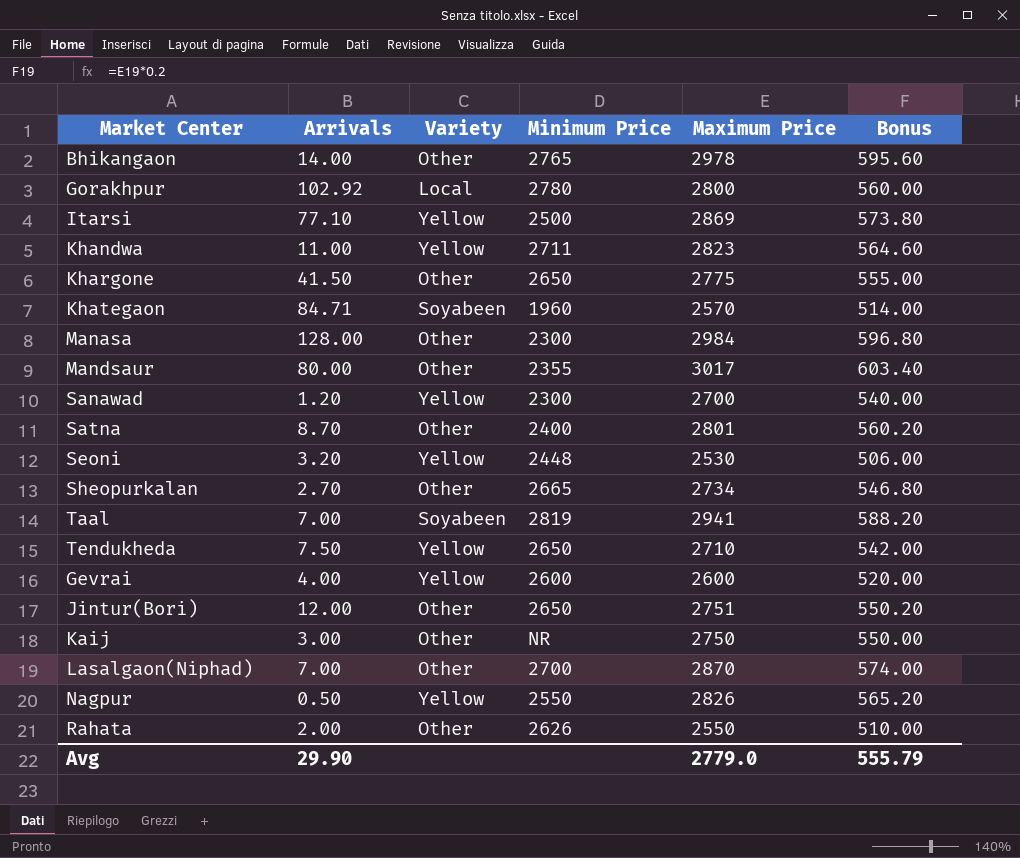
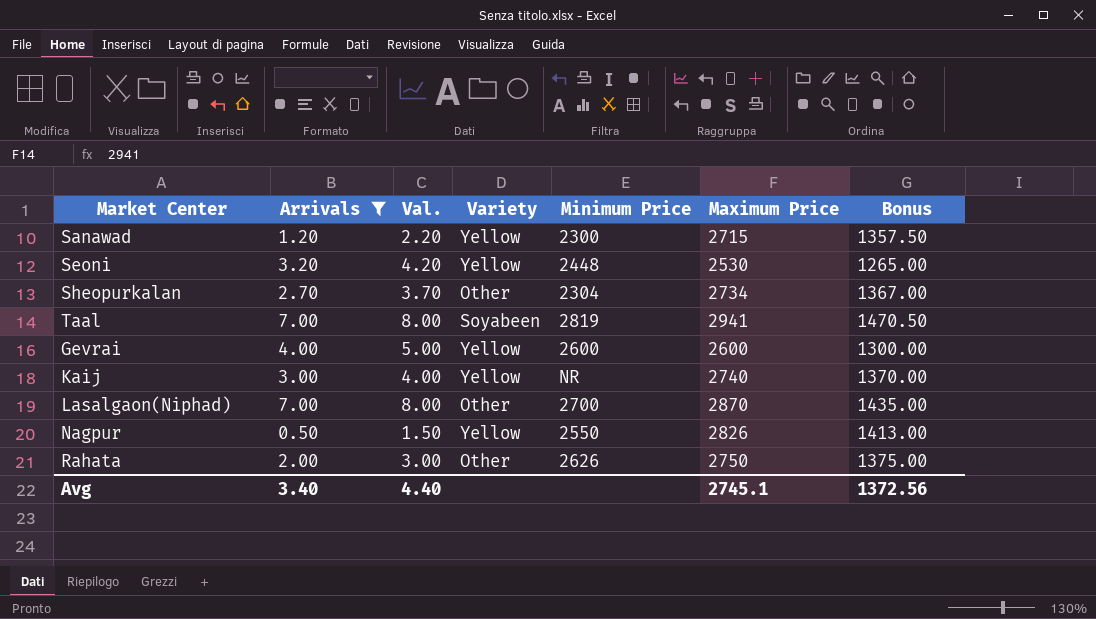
filter: none -> Arrivals <= 7.00
column Val. | formula: none -> [Arrivals] + 1
column Bonus | formula: [Maximum Price] * 0.2 -> [Maximum Price] * 0.5
Sanawad | Maximum Price: 2700 -> 2715
Sheopurkalan | Minimum Price: 2665 -> 2304
Kaij | Variety: Other -> Yellow
Kaij | Maximum Price: 2750 -> 2740
Rahata | Maximum Price: 2550 -> 2750
Avg | Arrivals: 29.90 -> 3.40
Avg | Maximum Price: 2779.0 -> 2745.1
Avg | Bonus: 555.79 -> 1372.56

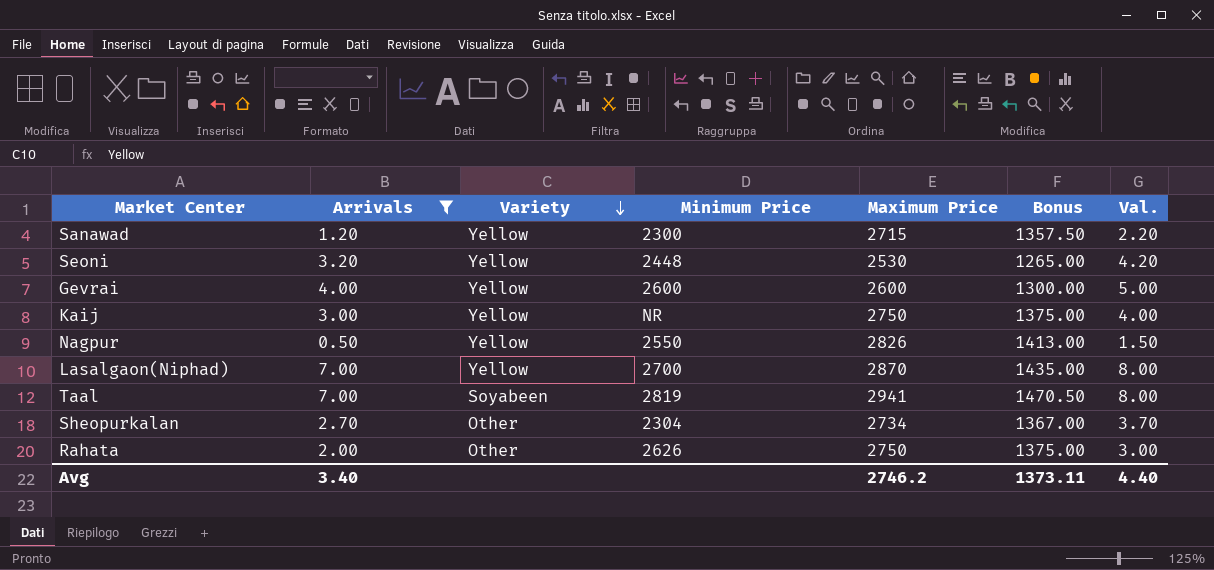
row order: none -> Variety descending
column Val. | position: 3 -> 7
Kaij | Maximum Price: 2740 -> 2750
Kaij | Bonus: 1370.00 -> 1375.00
Lasalgaon(Niphad) | Variety: Other -> Yellow
Avg | Maximum Price: 2745.1 -> 2746.2
Avg | Bonus: 1372.56 -> 1373.11

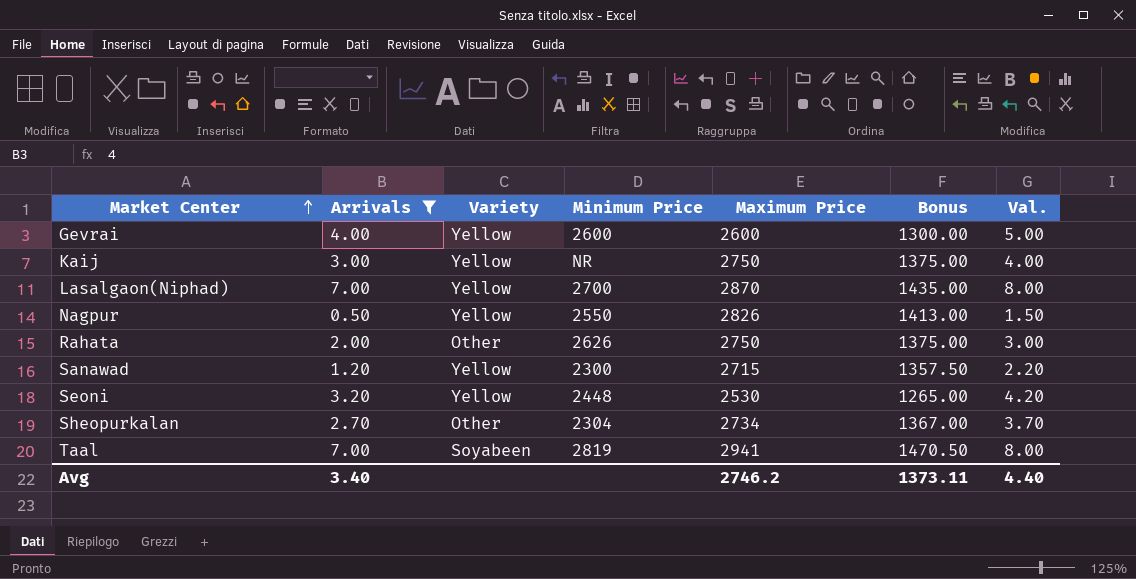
row order: Variety descending -> Market Center ascending

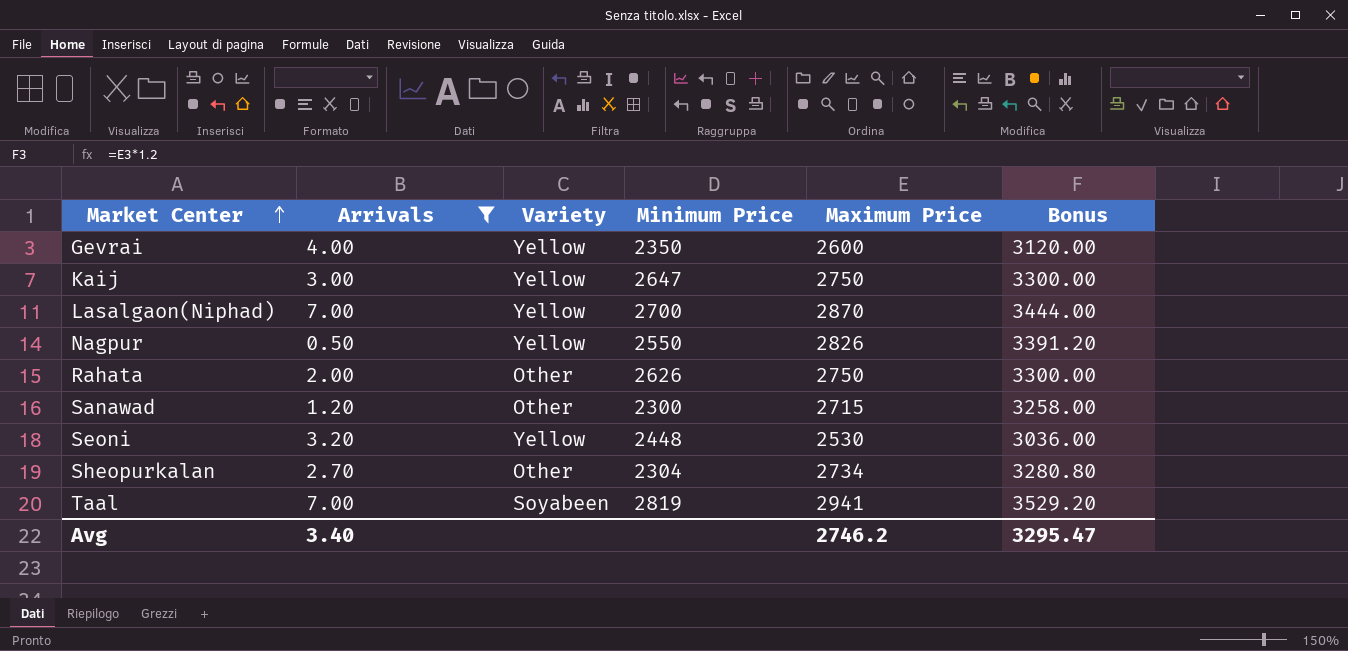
column Val. | formula: [Arrivals] + 1 -> none
column Bonus | formula: [Maximum Price] * 0.5 -> [Maximum Price] * 1.2
Gevrai | Minimum Price: 2600 -> 2350
Kaij | Minimum Price: NR -> 2647
Sanawad | Variety: Yellow -> Other
Avg | Bonus: 1373.11 -> 3295.47

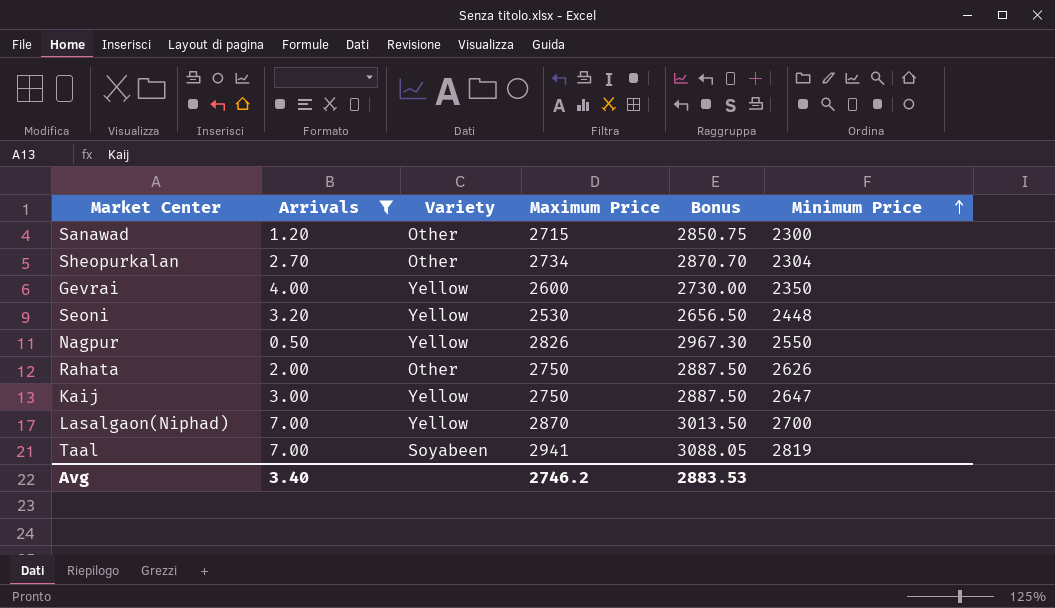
row order: Market Center ascending -> Minimum Price ascending
column Bonus | formula: [Maximum Price] * 1.2 -> [Maximum Price] * 1.05
column Minimum Price | position: 4 -> 6
Avg | Bonus: 3295.47 -> 2883.53

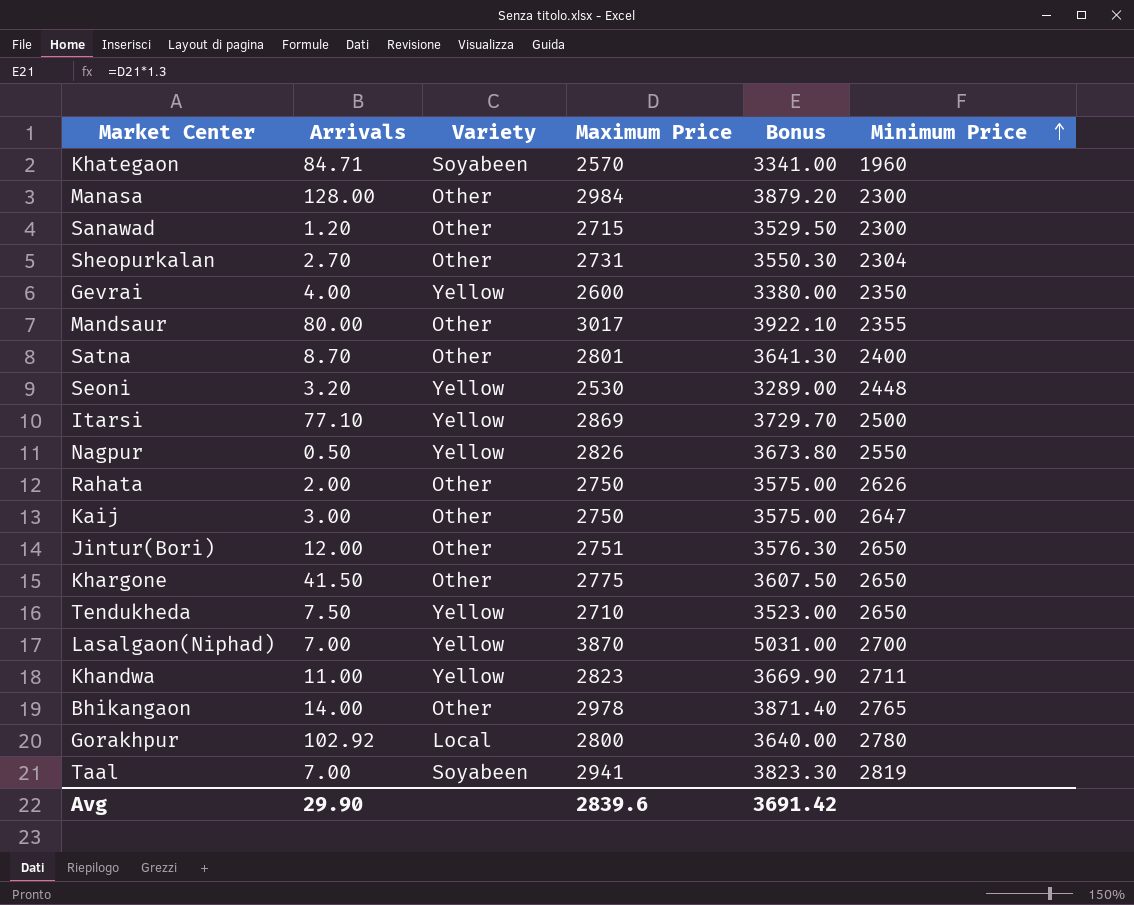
filter: Arrivals <= 7.00 -> none
column Bonus | formula: [Maximum Price] * 1.05 -> [Maximum Price] * 1.3
Sheopurkalan | Maximum Price: 2734 -> 2731
Kaij | Variety: Yellow -> Other
Lasalgaon(Niphad) | Maximum Price: 2870 -> 3870
Avg | Arrivals: 3.40 -> 29.90
Avg | Maximum Price: 2746.2 -> 2839.6
Avg | Bonus: 2883.53 -> 3691.42

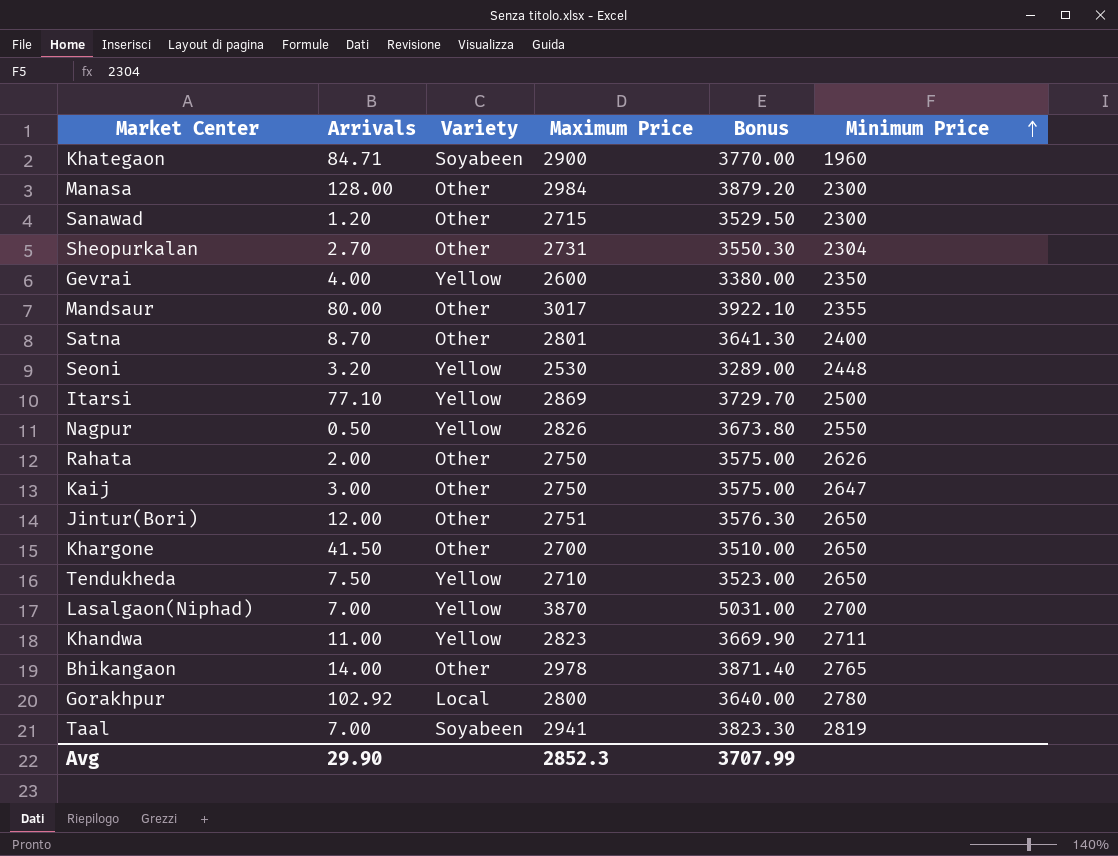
Khategaon | Maximum Price: 2570 -> 2900
Khategaon | Bonus: 3341.00 -> 3770.00
Khargone | Maximum Price: 2775 -> 2700
Khargone | Bonus: 3607.50 -> 3510.00
Avg | Maximum Price: 2839.6 -> 2852.3
Avg | Bonus: 3691.42 -> 3707.99

